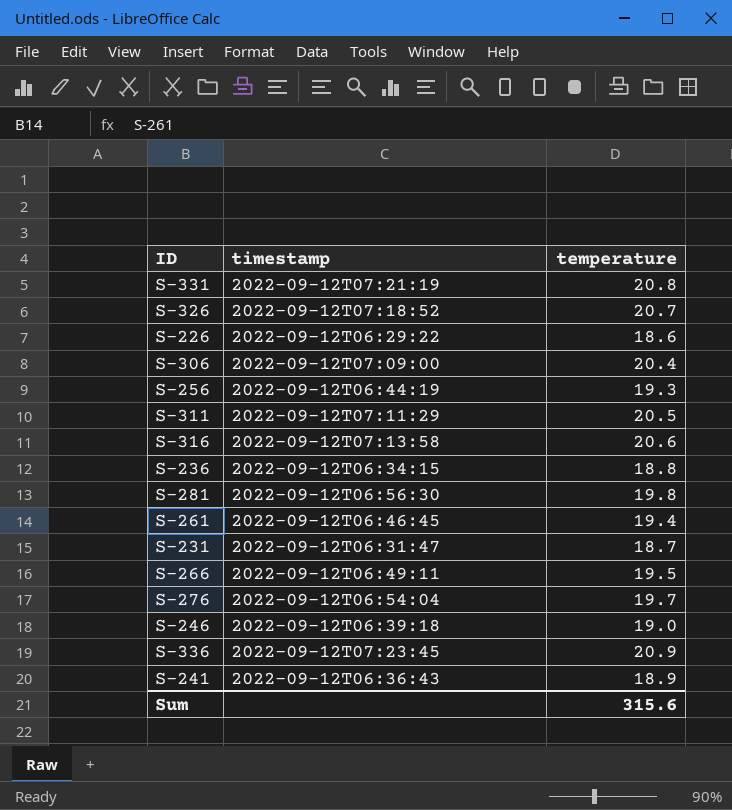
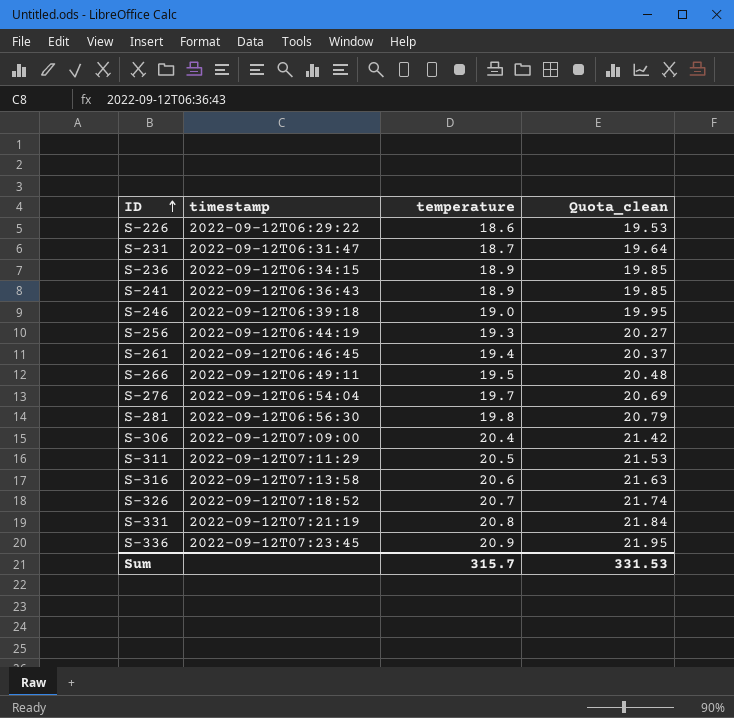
row order: none -> ID ascending
column Quota_clean | formula: none -> [temperature] * 1.05
S-236 | temperature: 18.8 -> 18.9
Sum | temperature: 315.6 -> 315.7

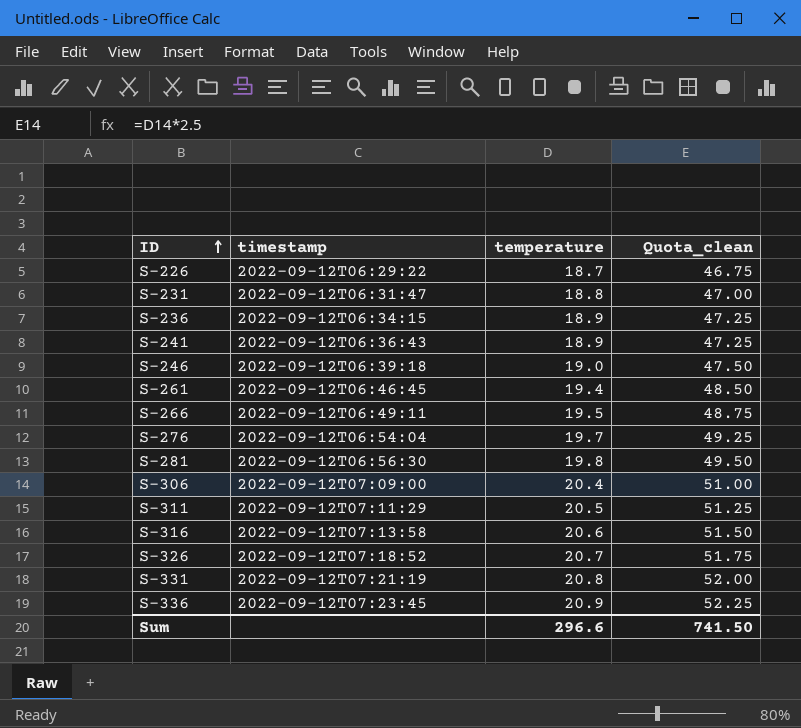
column Quota_clean | formula: [temperature] * 1.05 -> [temperature] * 2.5
row S-256: 2022-09-12T06:44:19 | 19.3 | 20.27 -> none
S-226 | temperature: 18.6 -> 18.7
S-231 | temperature: 18.7 -> 18.8
Sum | temperature: 315.7 -> 296.6
Sum | Quota_clean: 331.53 -> 741.50

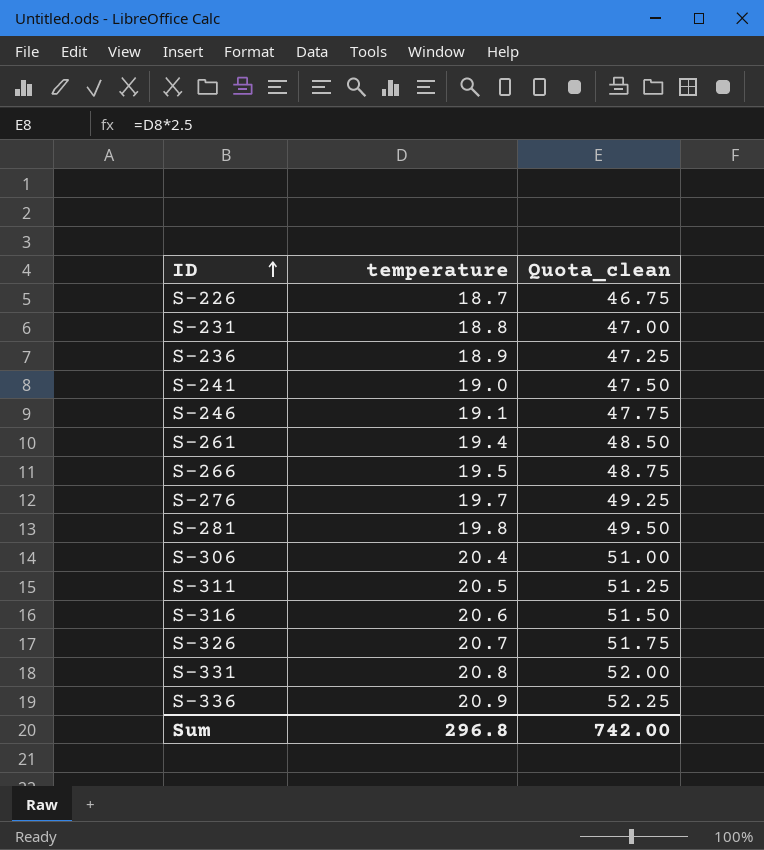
column timestamp | position: 2 -> none
S-241 | temperature: 18.9 -> 19.0
S-241 | Quota_clean: 47.25 -> 47.50
S-246 | temperature: 19.0 -> 19.1
S-246 | Quota_clean: 47.50 -> 47.75
Sum | temperature: 296.6 -> 296.8
Sum | Quota_clean: 741.50 -> 742.00

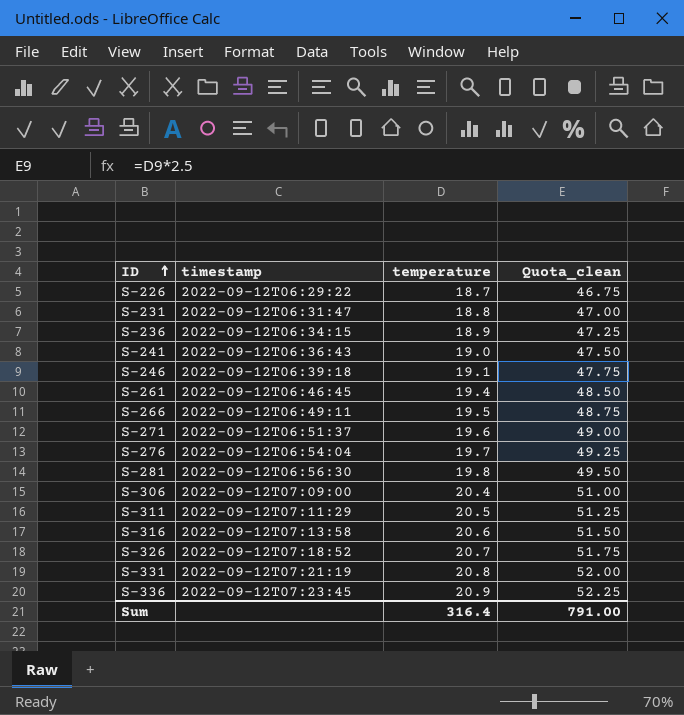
column timestamp | position: none -> 2
row S-271: none -> 2022-09-12T06:51:37 | 19.6 | 49.00
Sum | temperature: 296.8 -> 316.4
Sum | Quota_clean: 742.00 -> 791.00

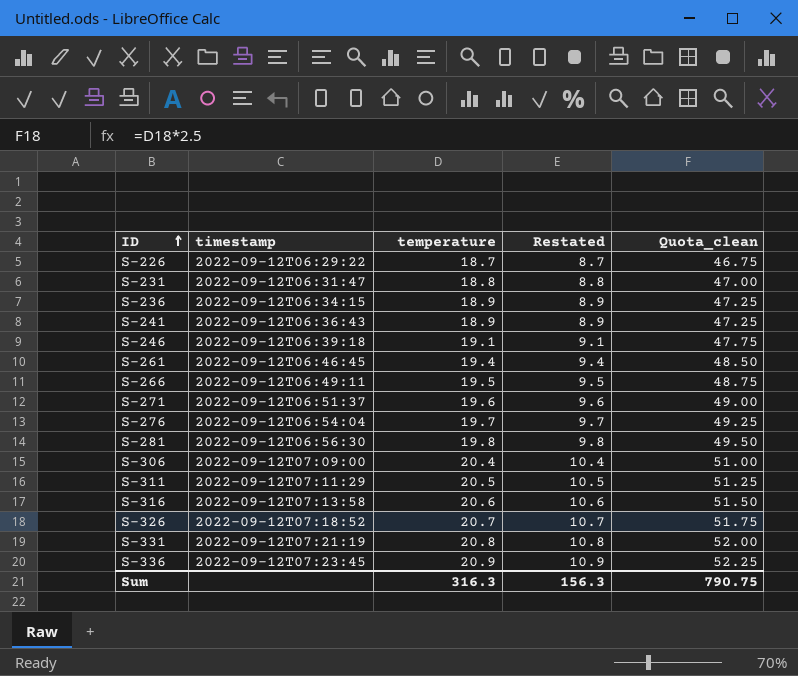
column Restated | formula: none -> [temperature] - 10
S-241 | temperature: 19.0 -> 18.9
S-241 | Quota_clean: 47.50 -> 47.25
Sum | temperature: 316.4 -> 316.3
Sum | Quota_clean: 791.00 -> 790.75

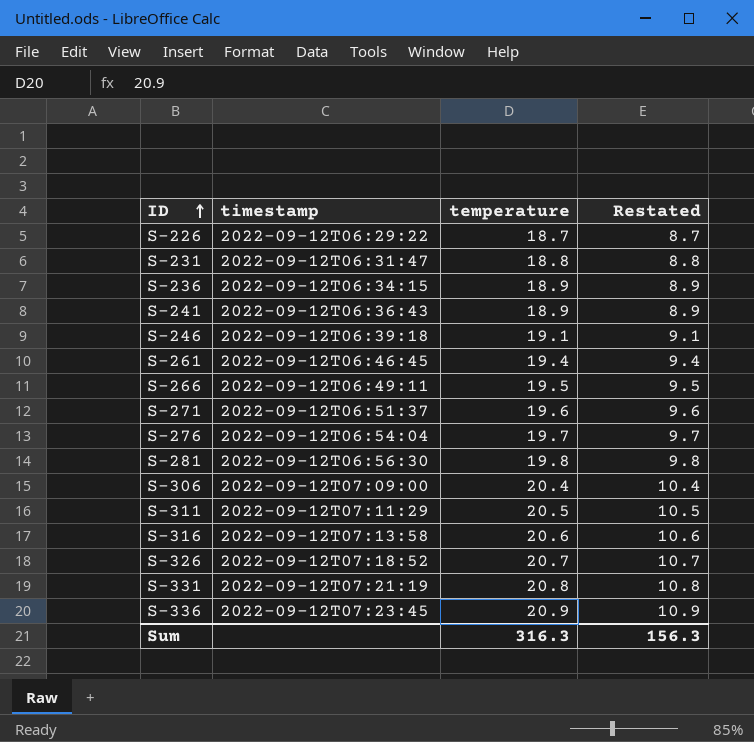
column Quota_clean | formula: [temperature] * 2.5 -> none

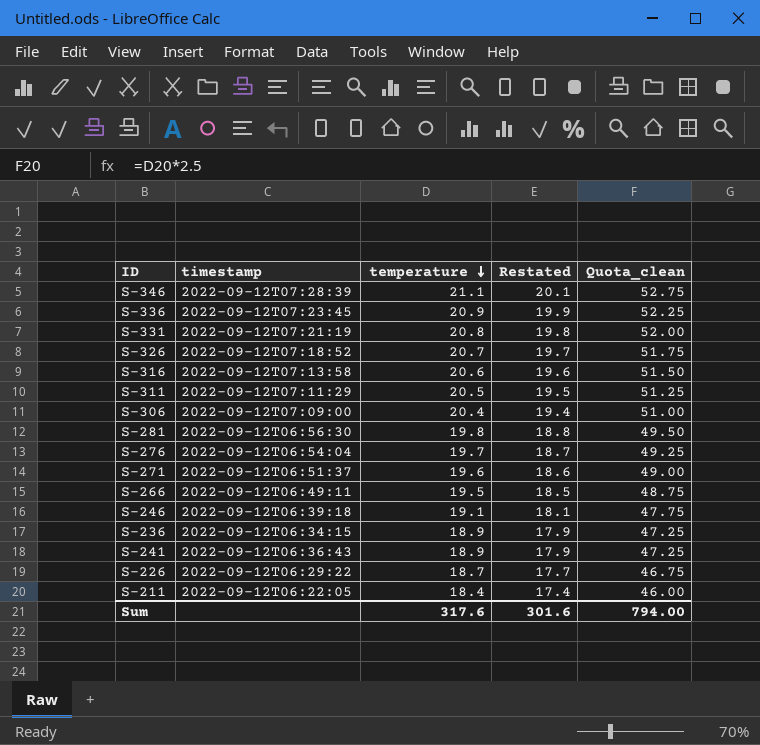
row order: ID ascending -> temperature descending
column Restated | formula: [temperature] - 10 -> [temperature] - 1
column Quota_clean | formula: none -> [temperature] * 2.5
row S-231: 2022-09-12T06:31:47 | 18.8 | 8.8 -> none
row S-261: 2022-09-12T06:46:45 | 19.4 | 9.4 -> none
row S-346: none -> 2022-09-12T07:28:39 | 21.1 | 20.1 | 52.75
row S-211: none -> 2022-09-12T06:22:05 | 18.4 | 17.4 | 46.00
Sum | temperature: 316.3 -> 317.6
Sum | Restated: 156.3 -> 301.6

